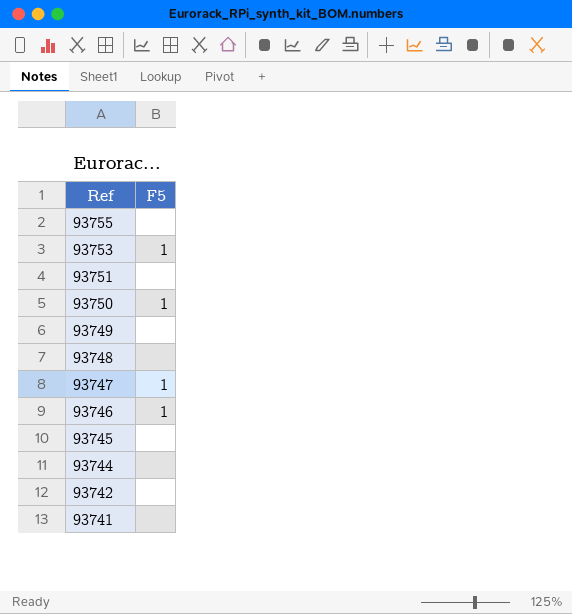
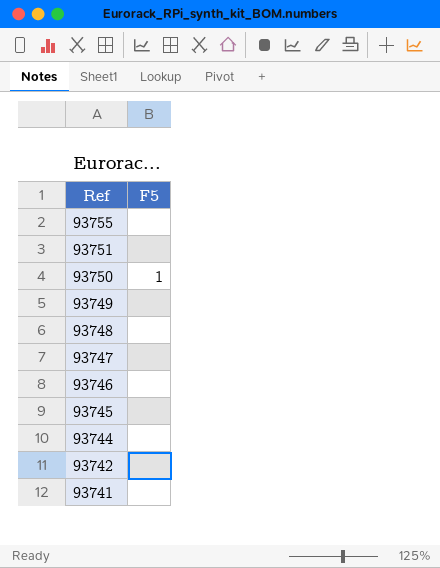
row 93753: 1 -> none
93747 | F5: 1 -> none
93746 | F5: 1 -> none

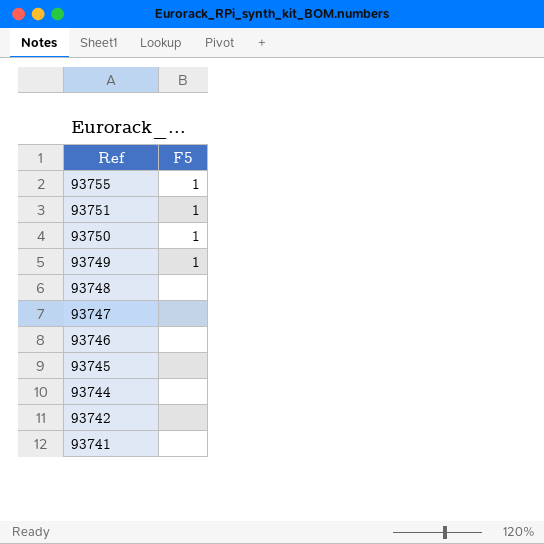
93755 | F5: none -> 1
93751 | F5: none -> 1
93749 | F5: none -> 1

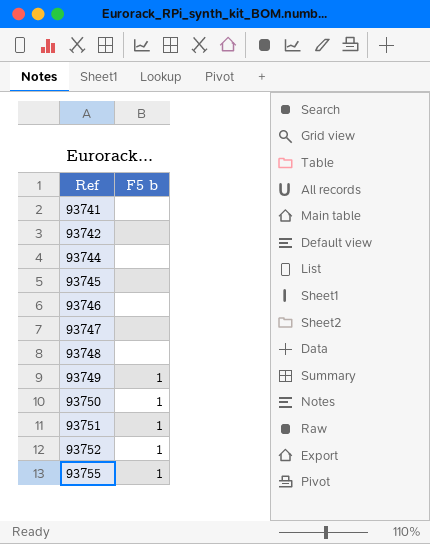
row order: Ref descending -> Ref ascending
column name: F5 -> F5 b
row 93752: none -> 1

